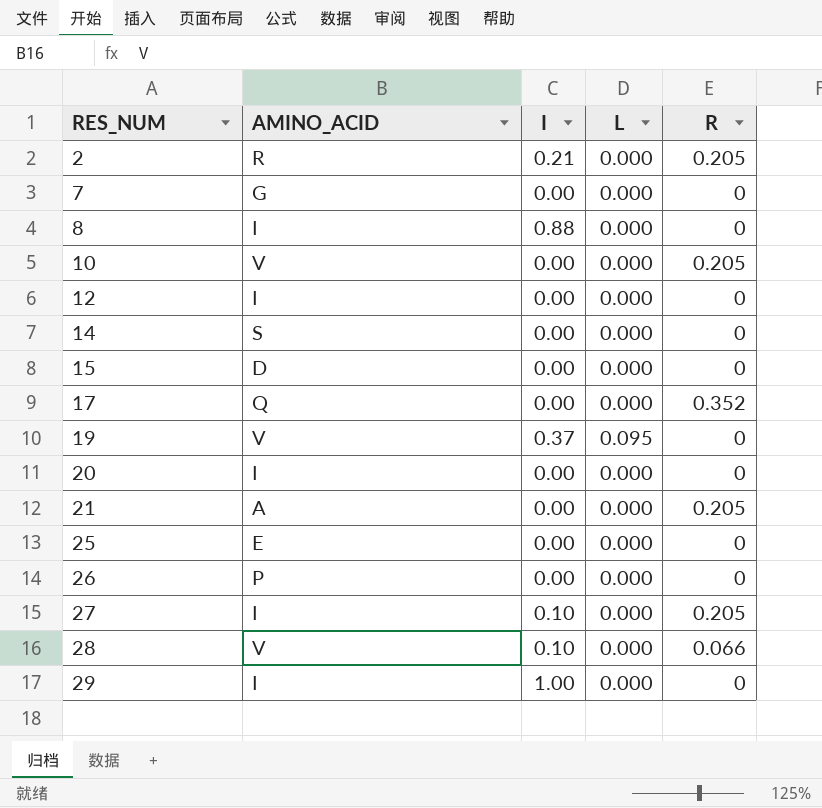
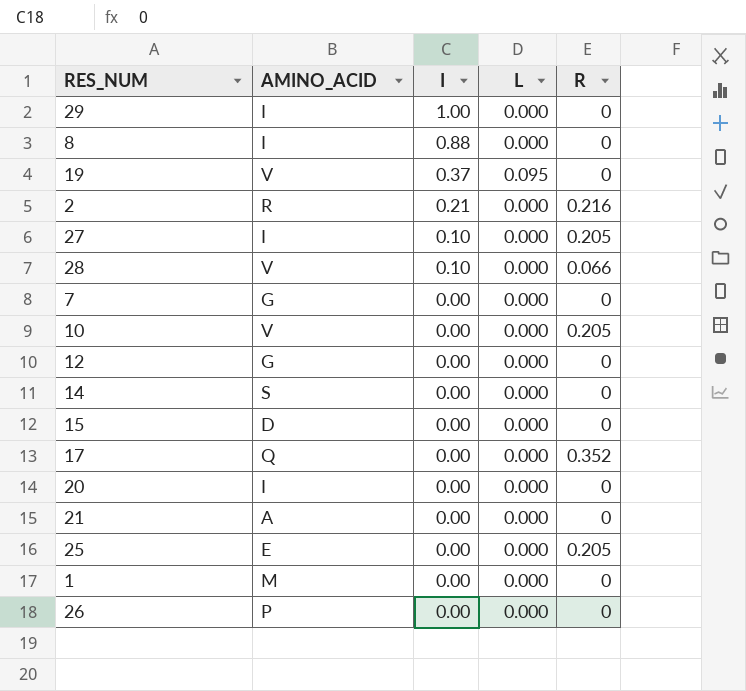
row order: RES_NUM ascending -> I descending
2 | R: 0.205 -> 0.216
12 | AMINO_ACID: I -> G
21 | R: 0.205 -> 0
25 | R: 0 -> 0.205
row 1: none -> M | 0.00 | 0.000 | 0

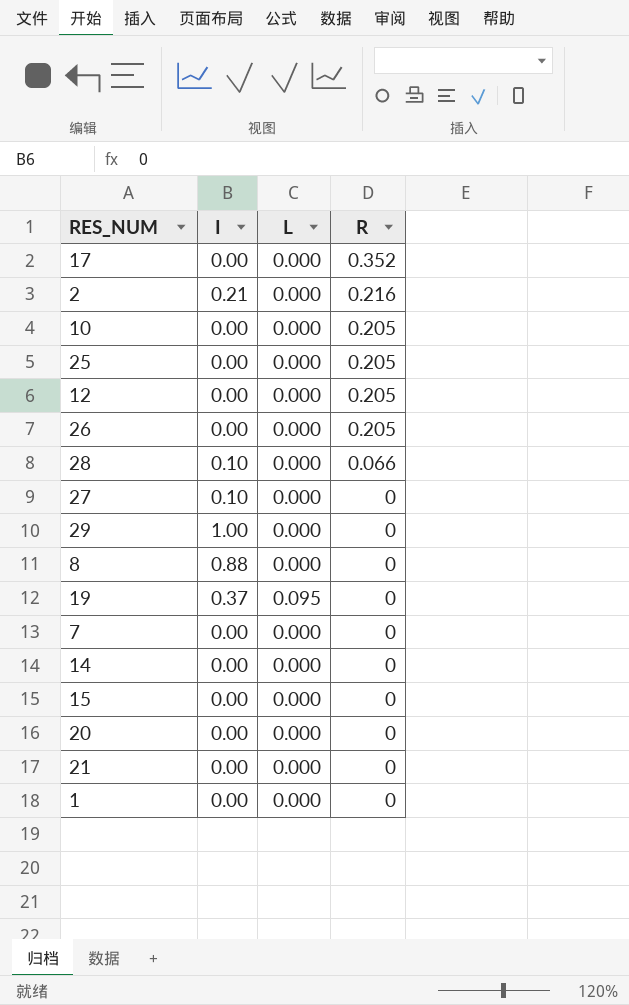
row order: I descending -> R descending
column AMINO_ACID | position: 2 -> none
12 | R: 0 -> 0.205
26 | R: 0 -> 0.205
27 | R: 0.205 -> 0

